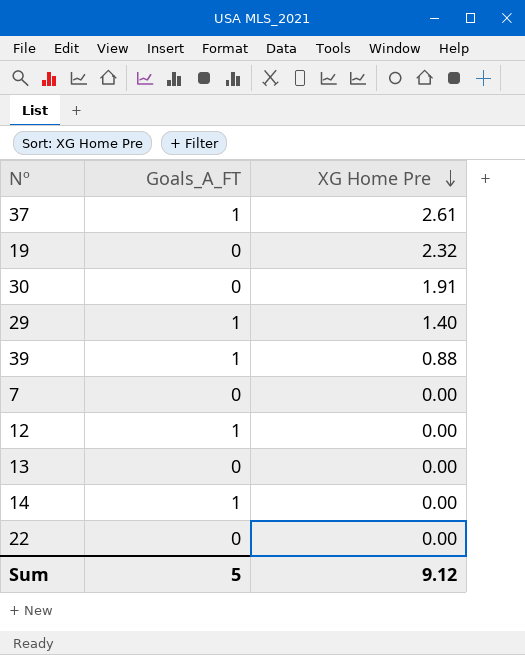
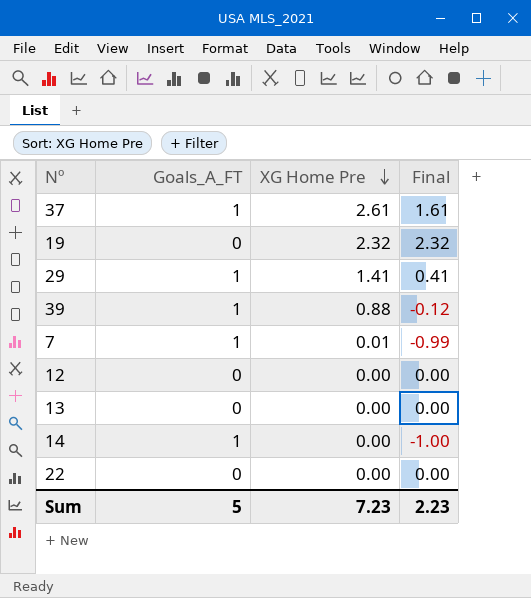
column Final | formula: none -> [XG Home Pre] - [Goals_A_FT]
row 30: 0 | 1.91 -> none
29 | XG Home Pre: 1.40 -> 1.41
7 | Goals_A_FT: 0 -> 1
7 | XG Home Pre: 0.00 -> 0.01
12 | Goals_A_FT: 1 -> 0
Sum | XG Home Pre: 9.12 -> 7.23

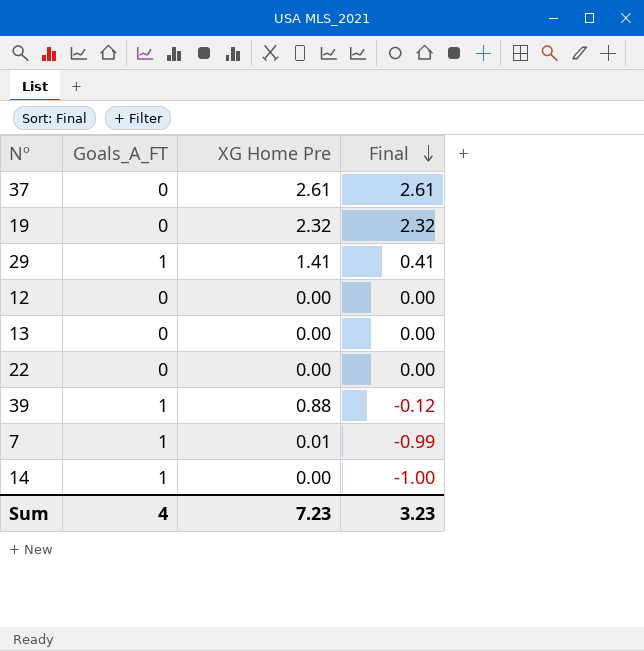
row order: XG Home Pre descending -> Final descending
37 | Goals_A_FT: 1 -> 0
37 | Final: 1.61 -> 2.61
Sum | Goals_A_FT: 5 -> 4
Sum | Final: 2.23 -> 3.23

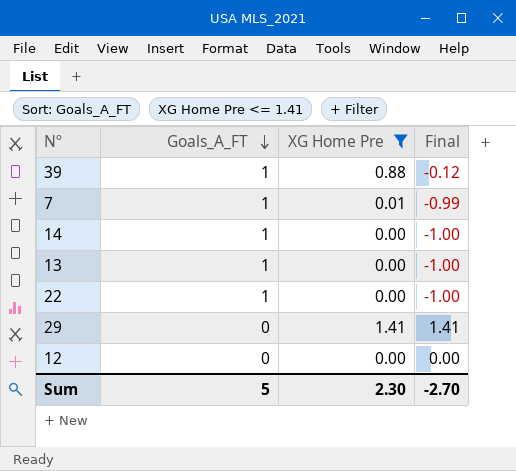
filter: none -> XG Home Pre <= 1.41
row order: Final descending -> Goals_A_FT descending
13 | Goals_A_FT: 0 -> 1
13 | Final: 0.00 -> -1.00
22 | Goals_A_FT: 0 -> 1
22 | Final: 0.00 -> -1.00
29 | Goals_A_FT: 1 -> 0
29 | Final: 0.41 -> 1.41
Sum | Goals_A_FT: 4 -> 5
Sum | XG Home Pre: 7.23 -> 2.30
Sum | Final: 3.23 -> -2.70

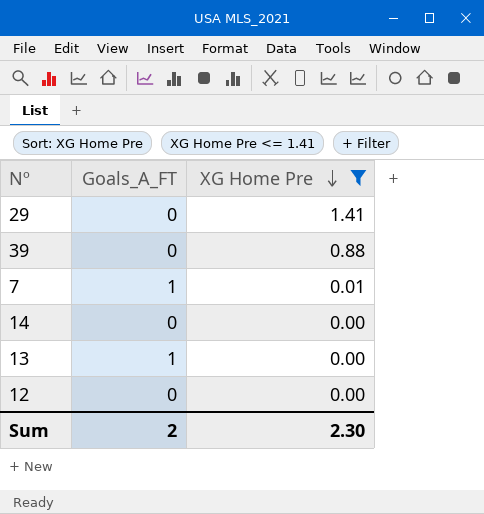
row order: Goals_A_FT descending -> XG Home Pre descending
column Final | formula: [XG Home Pre] - [Goals_A_FT] -> none
row 22: 1 | 0.00 | -1.00 -> none
39 | Goals_A_FT: 1 -> 0
14 | Goals_A_FT: 1 -> 0
Sum | Goals_A_FT: 5 -> 2

